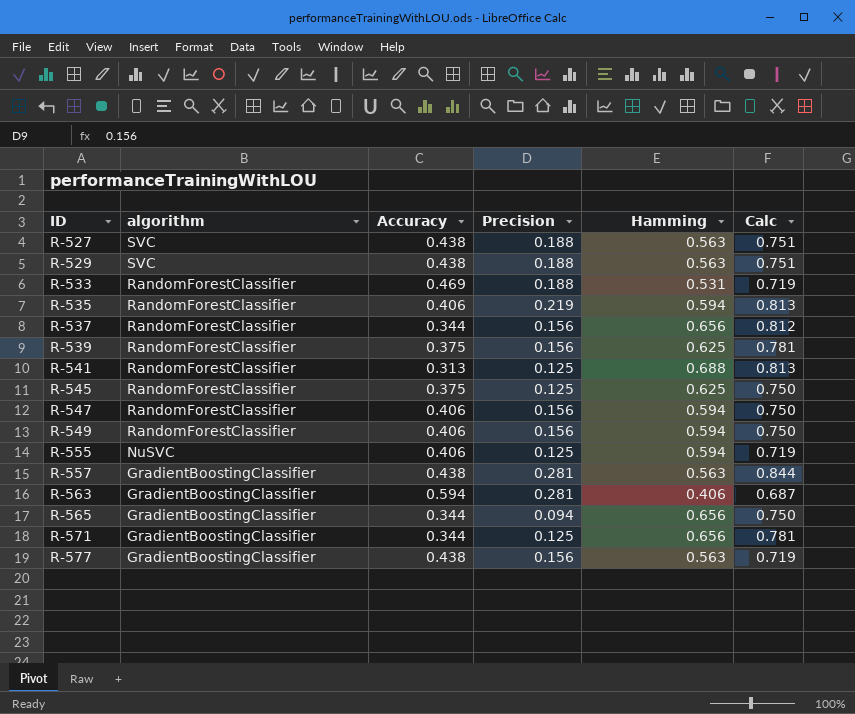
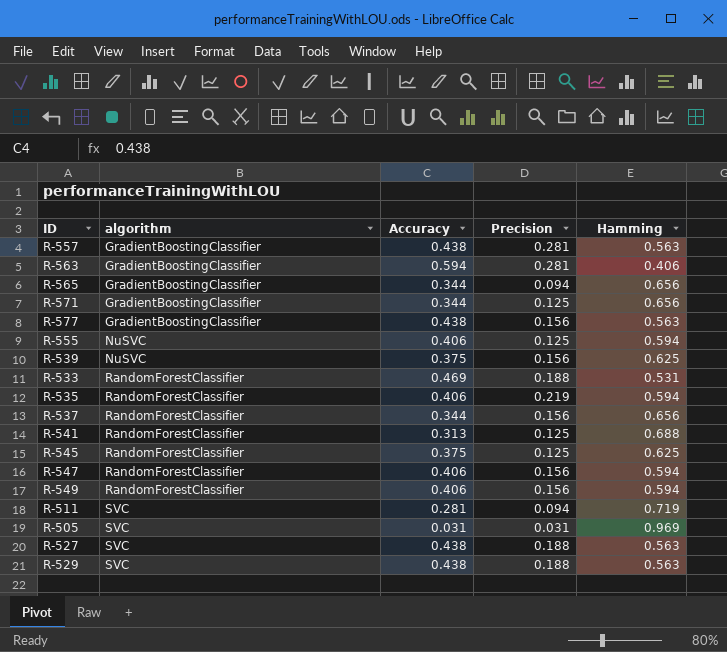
row order: ID ascending -> algorithm ascending
column Calc | formula: [Precision] + [Hamming] -> none
R-539 | algorithm: RandomForestClassifier -> NuSVC
row R-511: none -> SVC | 0.281 | 0.094 | 0.719
row R-505: none -> SVC | 0.031 | 0.031 | 0.969

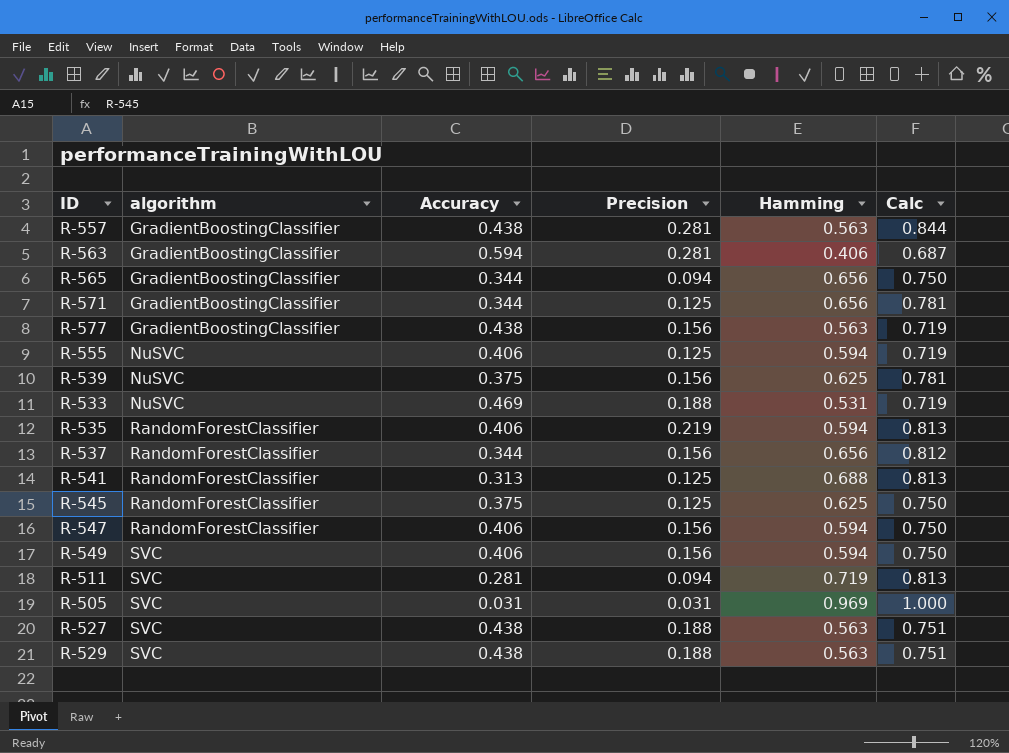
column Calc | formula: none -> [Precision] + [Hamming]
R-533 | algorithm: RandomForestClassifier -> NuSVC
R-549 | algorithm: RandomForestClassifier -> SVC

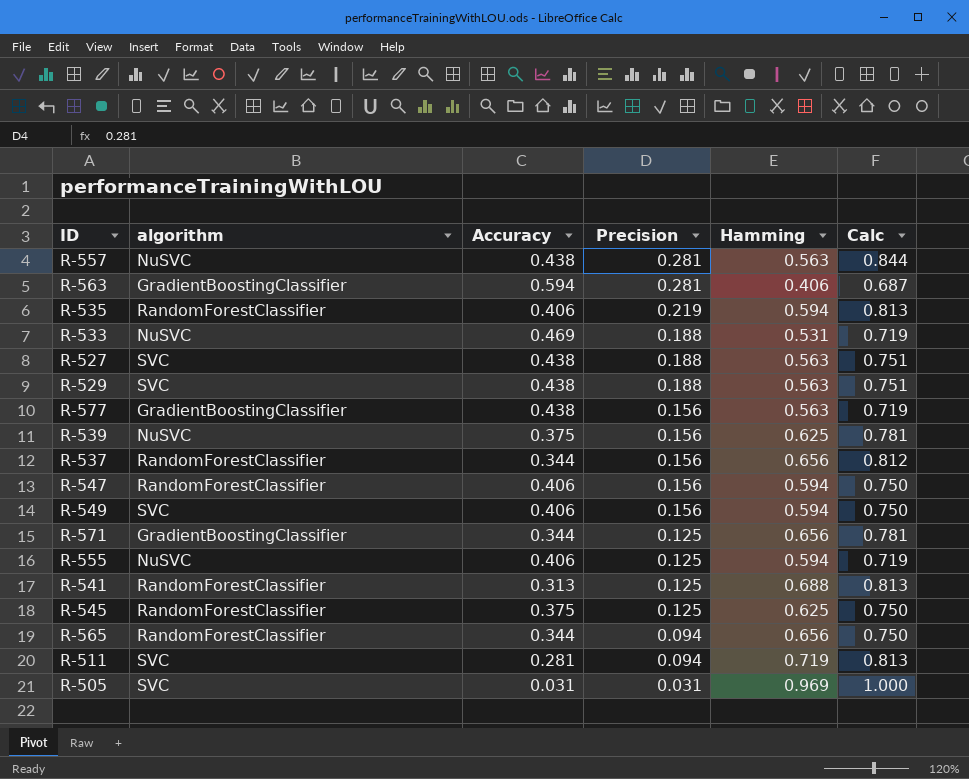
row order: algorithm ascending -> Precision descending
R-557 | algorithm: GradientBoostingClassifier -> NuSVC
R-565 | algorithm: GradientBoostingClassifier -> RandomForestClassifier

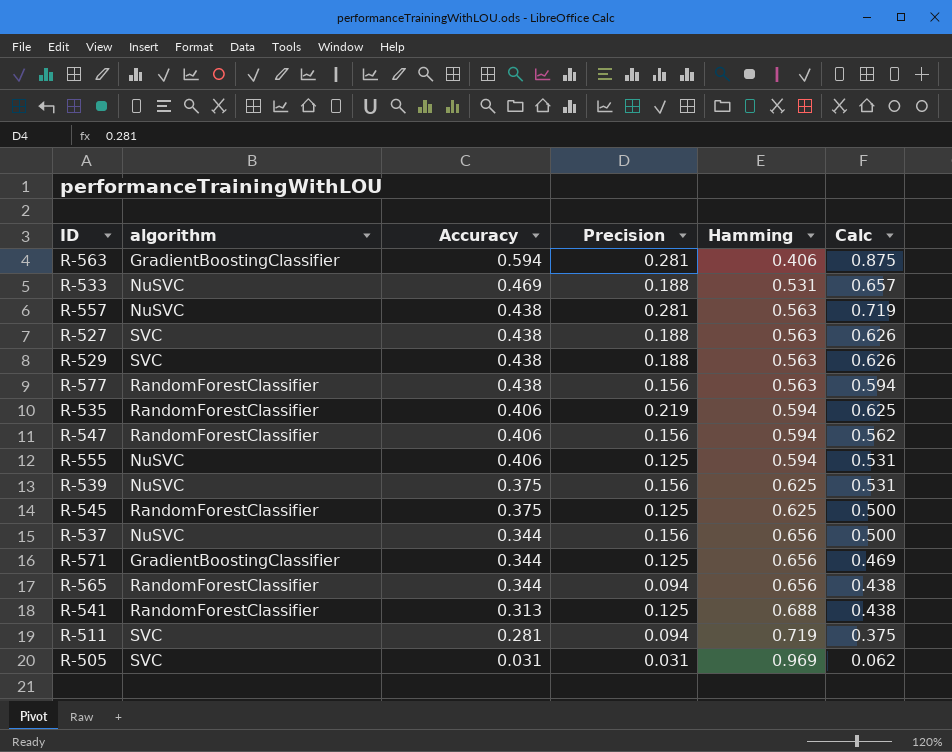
row order: Precision descending -> Accuracy descending
column Calc | formula: [Precision] + [Hamming] -> [Accuracy] + [Precision]
row R-549: SVC | 0.406 | 0.156 | 0.594 | 0.750 -> none
R-577 | algorithm: GradientBoostingClassifier -> RandomForestClassifier
R-537 | algorithm: RandomForestClassifier -> NuSVC

